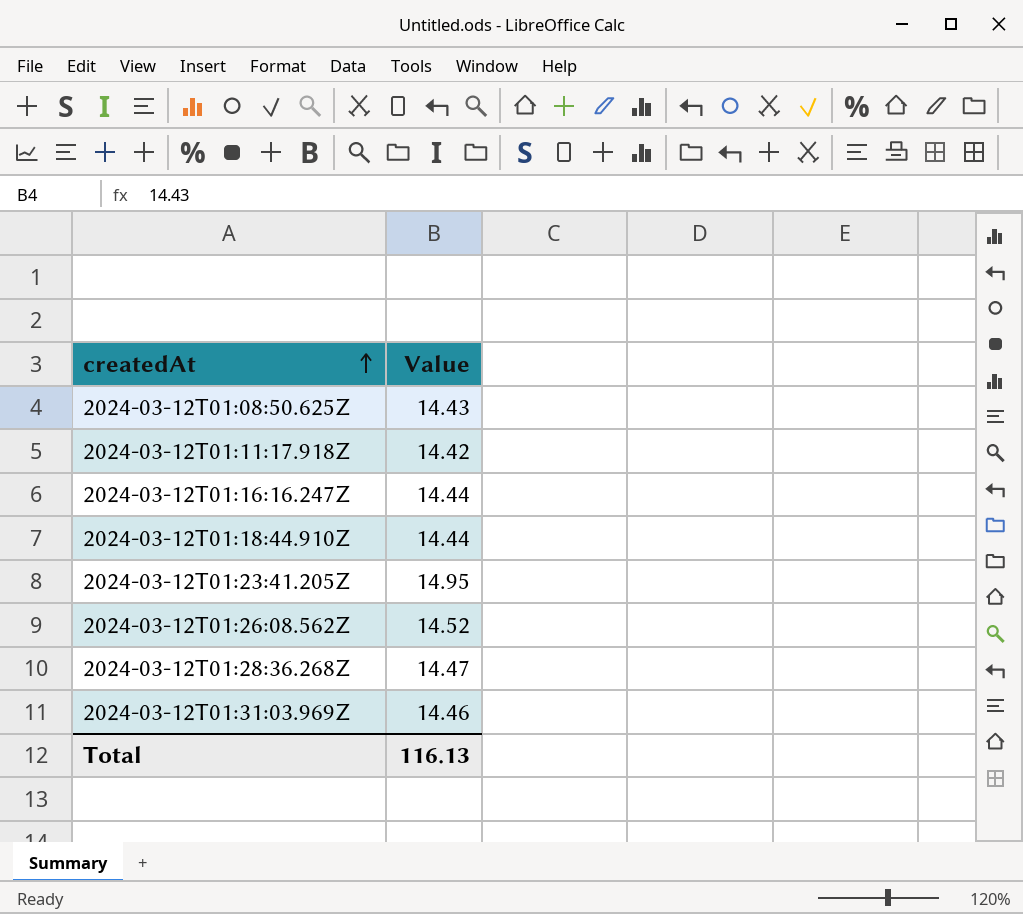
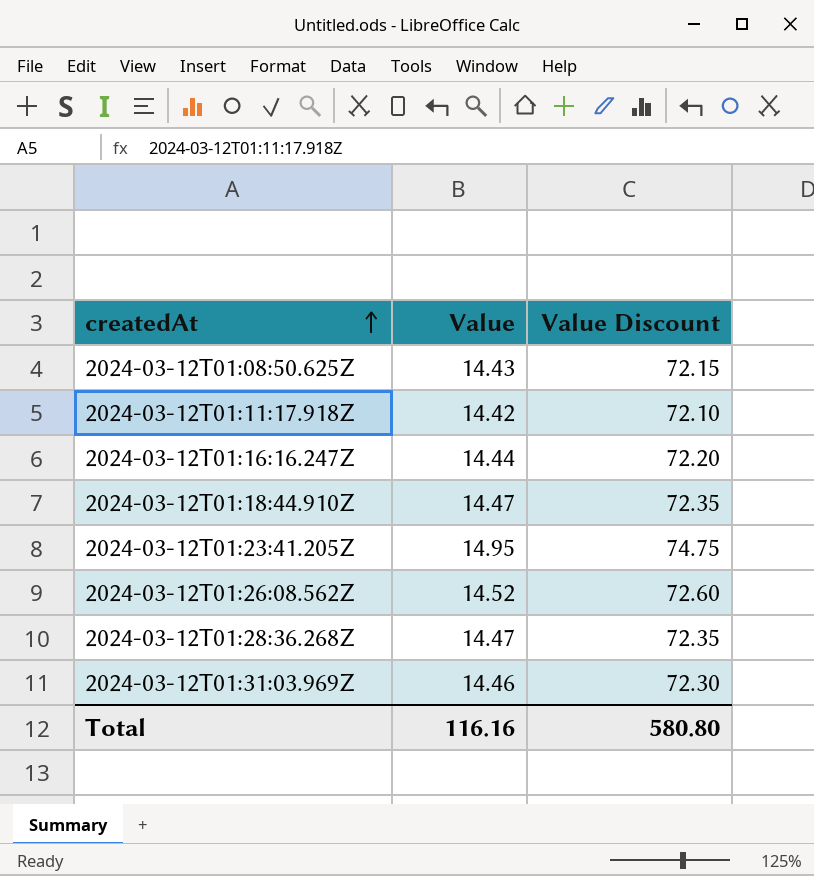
column Value Discount | formula: none -> [Value] * 5
2024-03-12T01:18:44.910Z | Value: 14.44 -> 14.47
Total | Value: 116.13 -> 116.16

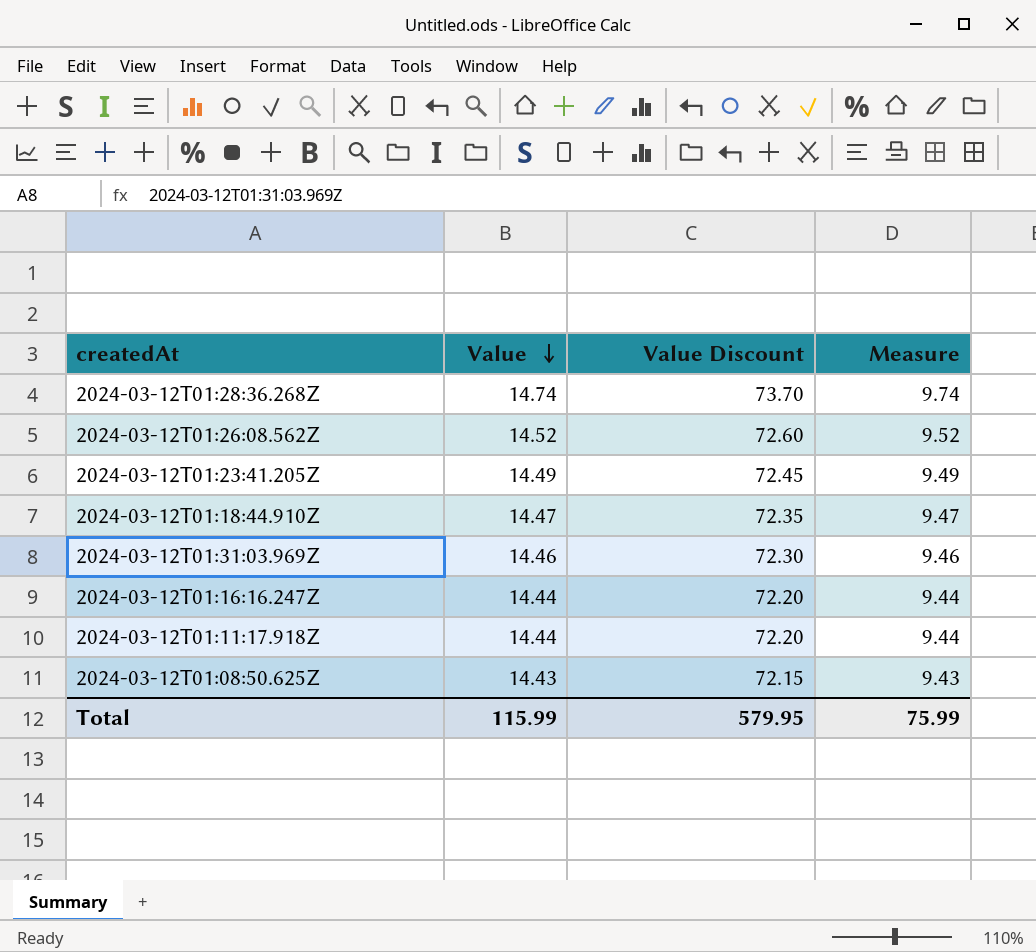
row order: createdAt ascending -> Value descending
column Measure | formula: none -> [Value] - 5
2024-03-12T01:28:36.268Z | Value: 14.47 -> 14.74
2024-03-12T01:28:36.268Z | Value Discount: 72.35 -> 73.70
2024-03-12T01:23:41.205Z | Value: 14.95 -> 14.49
2024-03-12T01:23:41.205Z | Value Discount: 74.75 -> 72.45
2024-03-12T01:11:17.918Z | Value: 14.42 -> 14.44
2024-03-12T01:11:17.918Z | Value Discount: 72.10 -> 72.20
Total | Value: 116.16 -> 115.99
Total | Value Discount: 580.80 -> 579.95

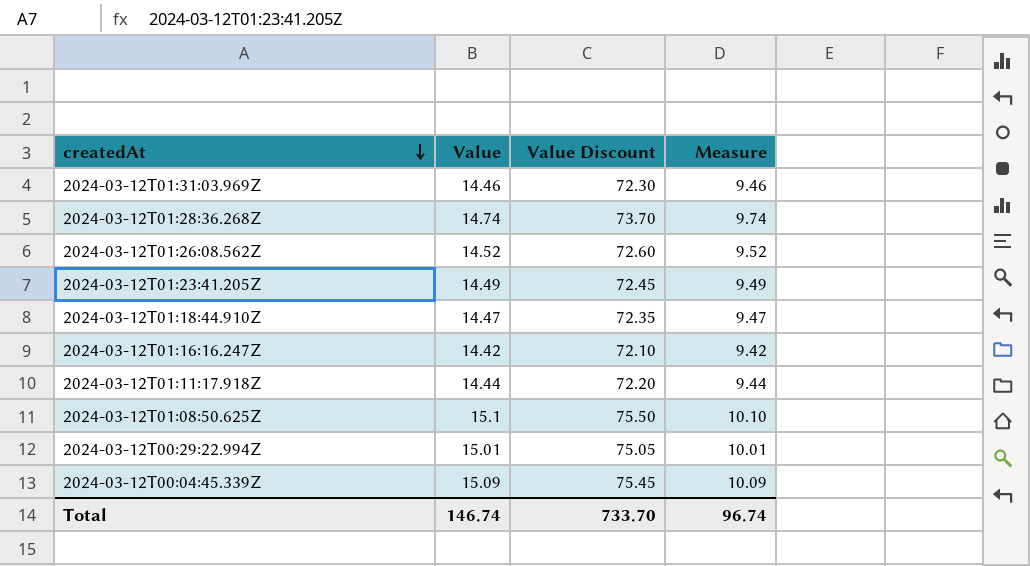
row order: Value descending -> createdAt descending
2024-03-12T01:16:16.247Z | Value: 14.44 -> 14.42
2024-03-12T01:16:16.247Z | Value Discount: 72.20 -> 72.10
2024-03-12T01:16:16.247Z | Measure: 9.44 -> 9.42
2024-03-12T01:08:50.625Z | Value: 14.43 -> 15.1
2024-03-12T01:08:50.625Z | Value Discount: 72.15 -> 75.50
2024-03-12T01:08:50.625Z | Measure: 9.43 -> 10.10
row 2024-03-12T00:29:22.994Z: none -> 15.01 | 75.05 | 10.01
row 2024-03-12T00:04:45.339Z: none -> 15.09 | 75.45 | 10.09
Total | Value: 115.99 -> 146.74
Total | Value Discount: 579.95 -> 733.70
Total | Measure: 75.99 -> 96.74

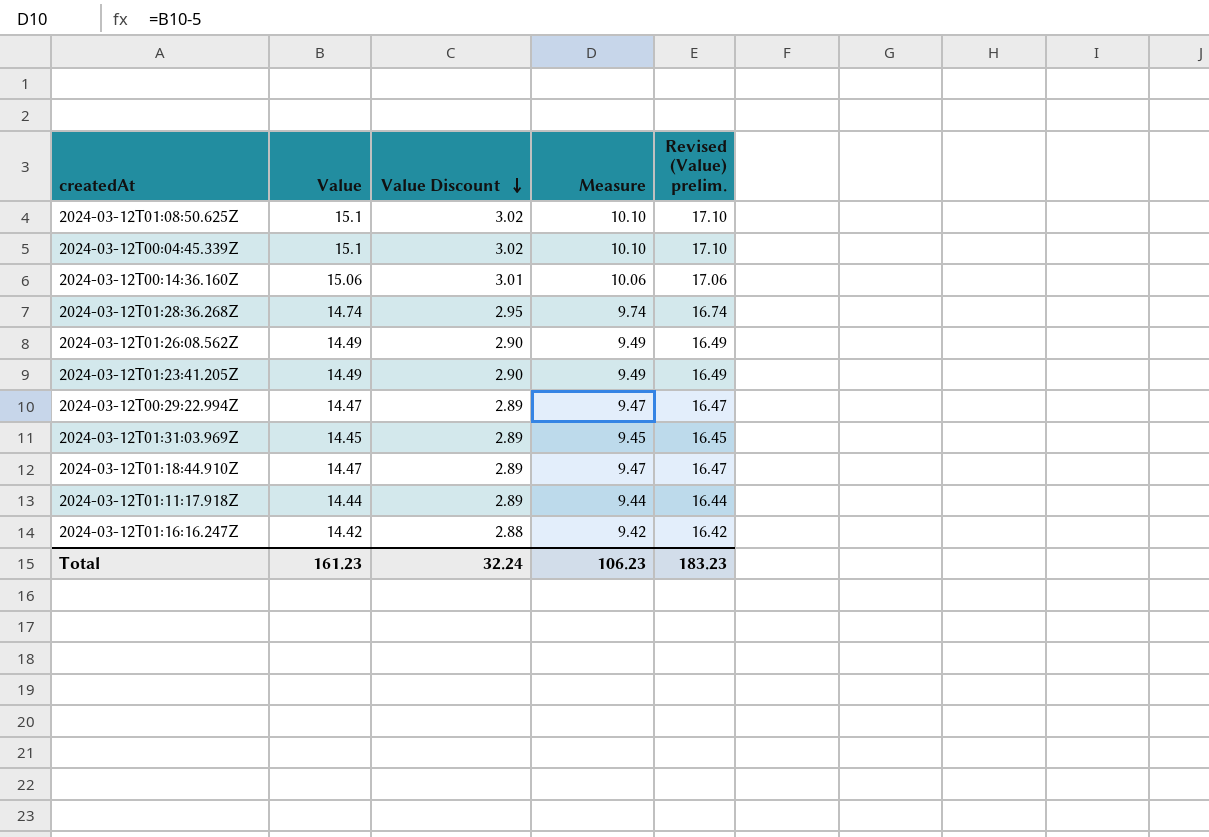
row order: createdAt descending -> Value Discount descending
column Value Discount | formula: [Value] * 5 -> [Value] * 0.2
column Revised (Value) prelim. | formula: none -> [Value] + 2
2024-03-12T00:04:45.339Z | Value: 15.09 -> 15.1
2024-03-12T00:04:45.339Z | Measure: 10.09 -> 10.10
row 2024-03-12T00:14:36.160Z: none -> 15.06 | 3.01 | 10.06 | 17.06
2024-03-12T01:26:08.562Z | Value: 14.52 -> 14.49
2024-03-12T01:26:08.562Z | Measure: 9.52 -> 9.49
2024-03-12T00:29:22.994Z | Value: 15.01 -> 14.47
2024-03-12T00:29:22.994Z | Measure: 10.01 -> 9.47
2024-03-12T01:31:03.969Z | Value: 14.46 -> 14.45
2024-03-12T01:31:03.969Z | Measure: 9.46 -> 9.45
Total | Value: 146.74 -> 161.23
Total | Value Discount: 733.70 -> 32.24
Total | Measure: 96.74 -> 106.23

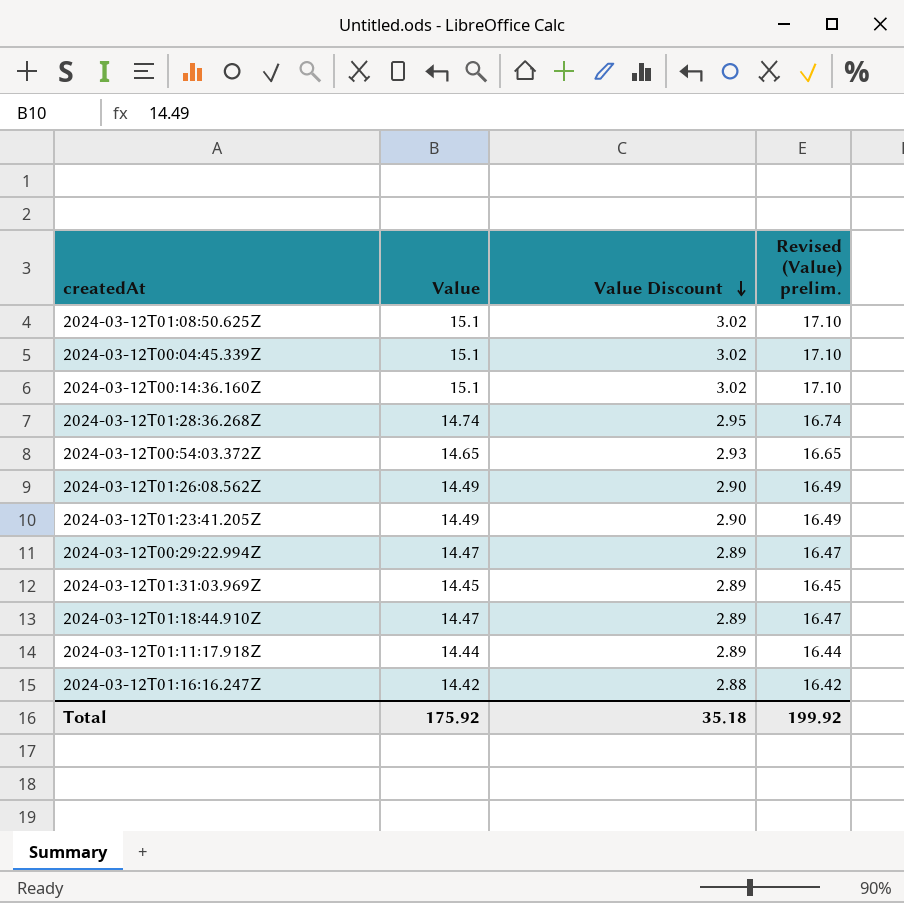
column Measure | formula: [Value] - 5 -> none
2024-03-12T00:14:36.160Z | Value: 15.06 -> 15.1
2024-03-12T00:14:36.160Z | Value Discount: 3.01 -> 3.02
2024-03-12T00:14:36.160Z | Revised (Value) prelim.: 17.06 -> 17.10
row 2024-03-12T00:54:03.372Z: none -> 14.65 | 2.93 | 16.65
Total | Value: 161.23 -> 175.92
Total | Value Discount: 32.24 -> 35.18
Total | Revised (Value) prelim.: 183.23 -> 199.92

